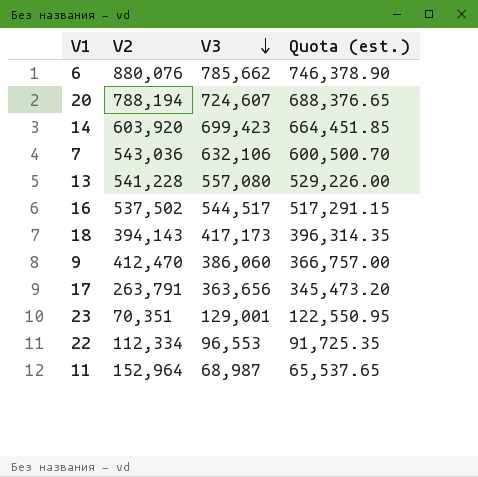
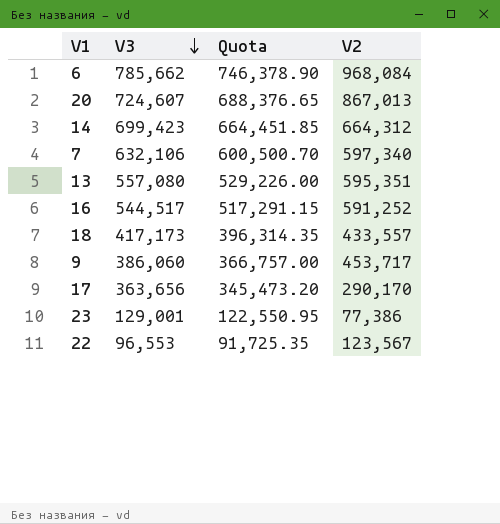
column name: Quota (est.) -> Quota
column V2 | position: 2 -> 4
row 11: 152,964 | 68,987 | 65,537.65 -> none
6 | V2: 880,076 -> 968,084
20 | V2: 788,194 -> 867,013
14 | V2: 603,920 -> 664,312
7 | V2: 543,036 -> 597,340
13 | V2: 541,228 -> 595,351
16 | V2: 537,502 -> 591,252
18 | V2: 394,143 -> 433,557
9 | V2: 412,470 -> 453,717
17 | V2: 263,791 -> 290,170
23 | V2: 70,351 -> 77,386
22 | V2: 112,334 -> 123,567

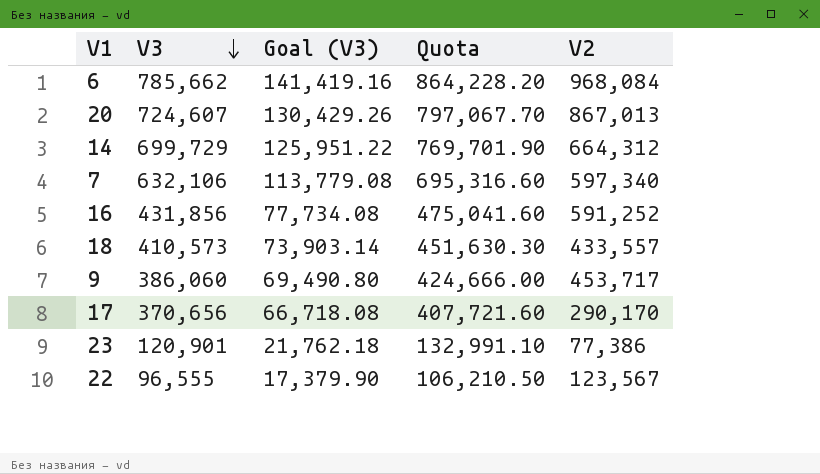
column Goal (V3) | formula: none -> [V3] * 0.18
column Quota | formula: [V3] * 0.95 -> [V3] * 1.1
row 13: 557,080 | 529,226.00 | 595,351 -> none
14 | V3: 699,423 -> 699,729
16 | V3: 544,517 -> 431,856
18 | V3: 417,173 -> 410,573
17 | V3: 363,656 -> 370,656
23 | V3: 129,001 -> 120,901
22 | V3: 96,553 -> 96,555

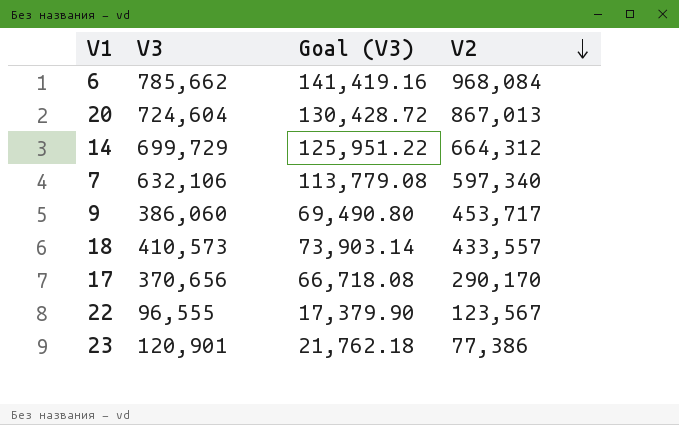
row order: V3 descending -> V2 descending
column Quota | formula: [V3] * 1.1 -> none
row 16: 431,856 | 77,734.08 | 475,041.60 | 591,252 -> none
20 | V3: 724,607 -> 724,604
20 | Goal (V3): 130,429.26 -> 130,428.72

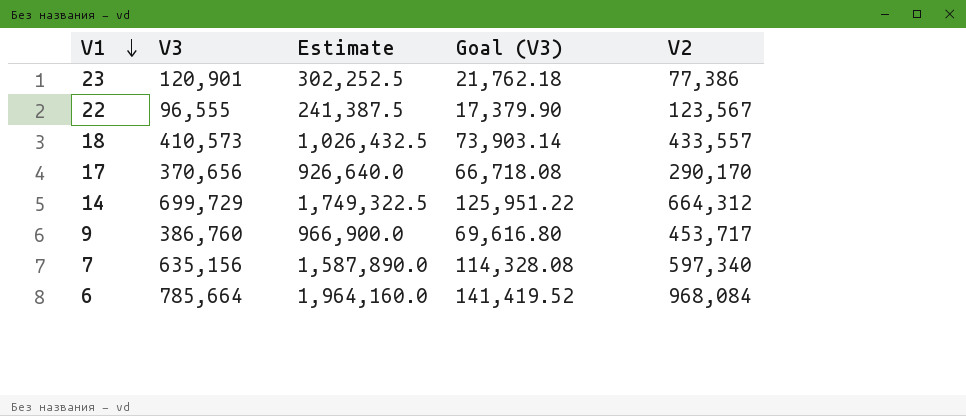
row order: V2 descending -> V1 descending
column Estimate | formula: none -> [V3] * 2.5
row 20: 724,604 | 130,428.72 | 867,013 -> none
9 | V3: 386,060 -> 386,760
9 | Goal (V3): 69,490.80 -> 69,616.80
7 | V3: 632,106 -> 635,156
7 | Goal (V3): 113,779.08 -> 114,328.08
6 | V3: 785,662 -> 785,664
6 | Goal (V3): 141,419.16 -> 141,419.52

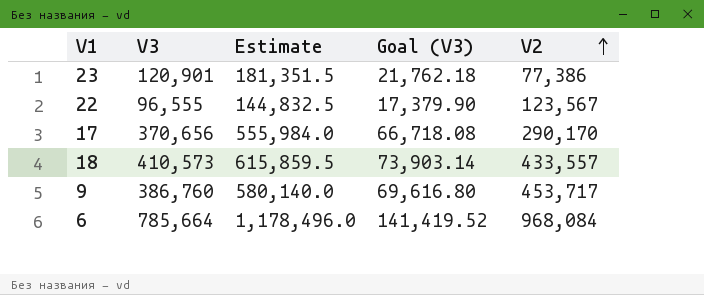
row order: V1 descending -> V2 ascending
column Estimate | formula: [V3] * 2.5 -> [V3] * 1.5
row 14: 699,729 | 1,749,322.5 | 125,951.22 | 664,312 -> none
row 7: 635,156 | 1,587,890.0 | 114,328.08 | 597,340 -> none

